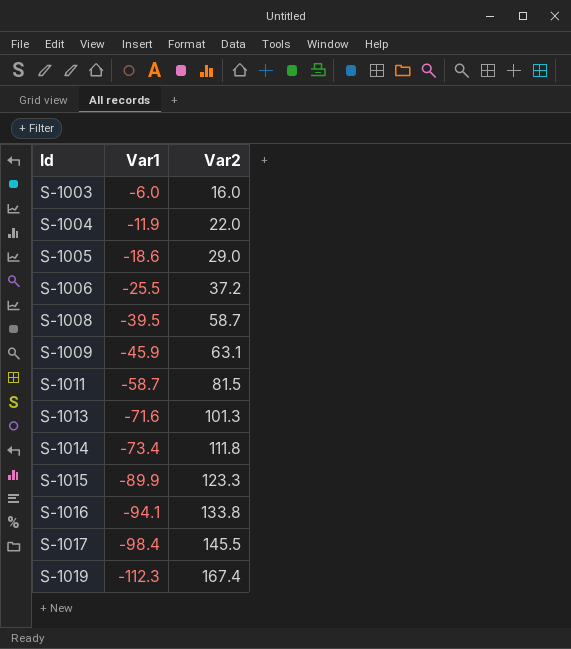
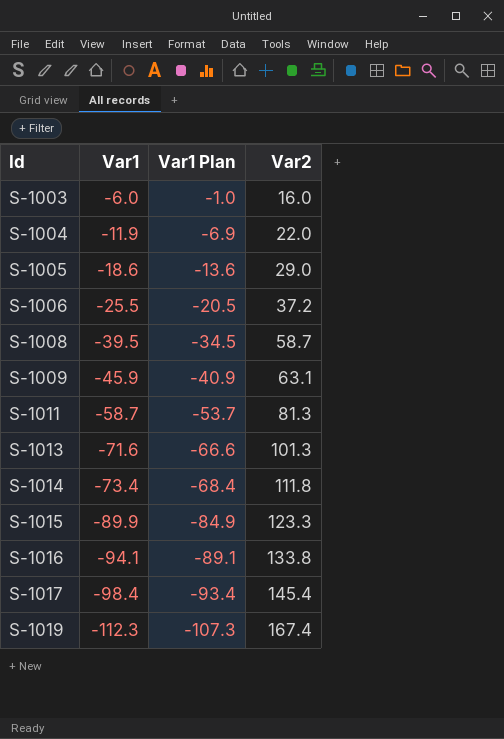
column Var1 Plan | formula: none -> [Var1] + 5
S-1011 | Var2: 81.5 -> 81.3
S-1017 | Var2: 145.5 -> 145.4

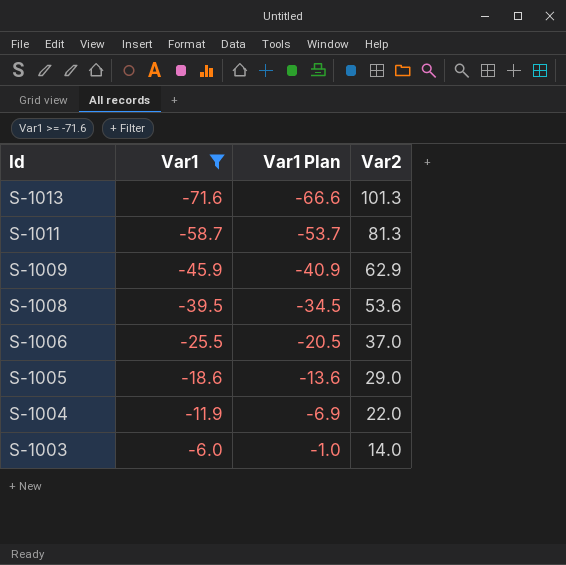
filter: none -> Var1 >= -71.6
row order: Id ascending -> Id descending
S-1009 | Var2: 63.1 -> 62.9
S-1008 | Var2: 58.7 -> 53.6
S-1006 | Var2: 37.2 -> 37.0
S-1003 | Var2: 16.0 -> 14.0

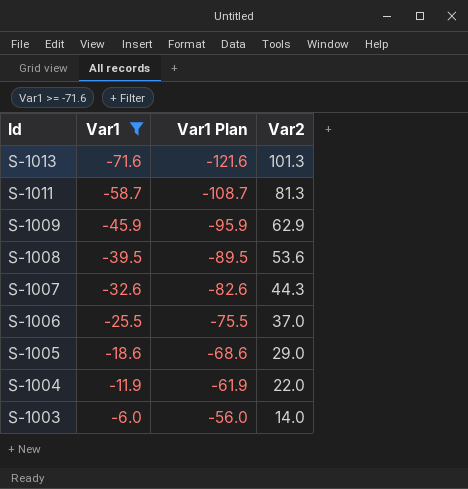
column Var1 Plan | formula: [Var1] + 5 -> [Var1] - 50
row S-1007: none -> -32.6 | -82.6 | 44.3

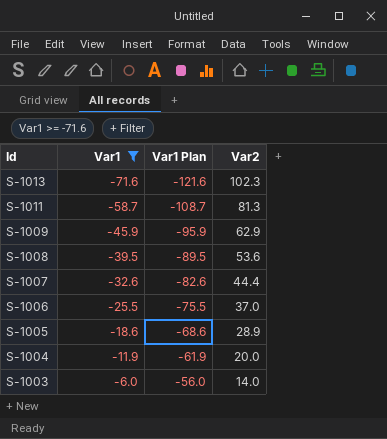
S-1013 | Var2: 101.3 -> 102.3
S-1007 | Var2: 44.3 -> 44.4
S-1005 | Var2: 29.0 -> 28.9
S-1004 | Var2: 22.0 -> 20.0

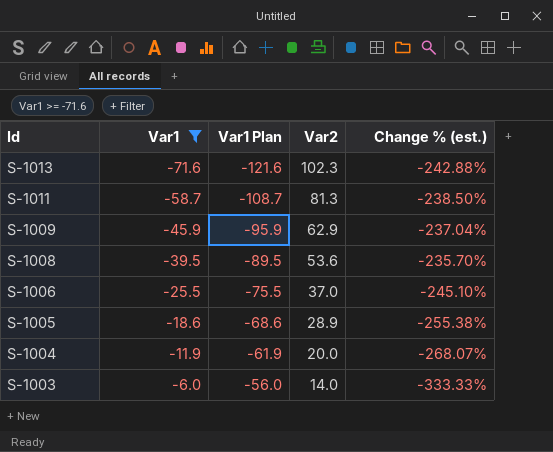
column Change % (est.) | formula: none -> ([Var2] - [Var1]) / [Var1]
row S-1007: -32.6 | -82.6 | 44.4 -> none

